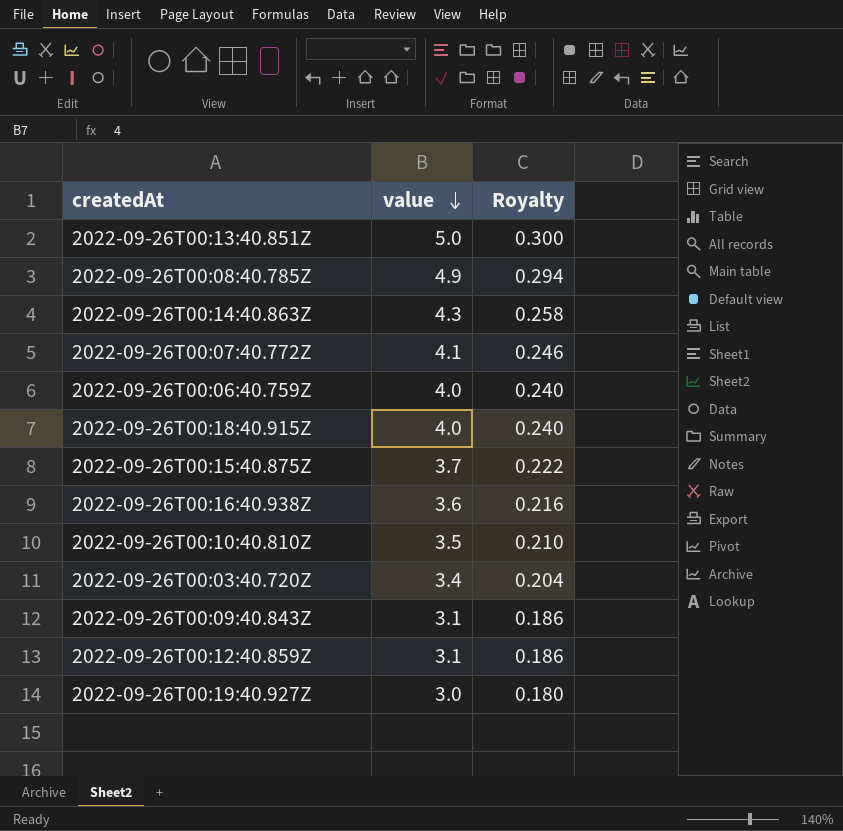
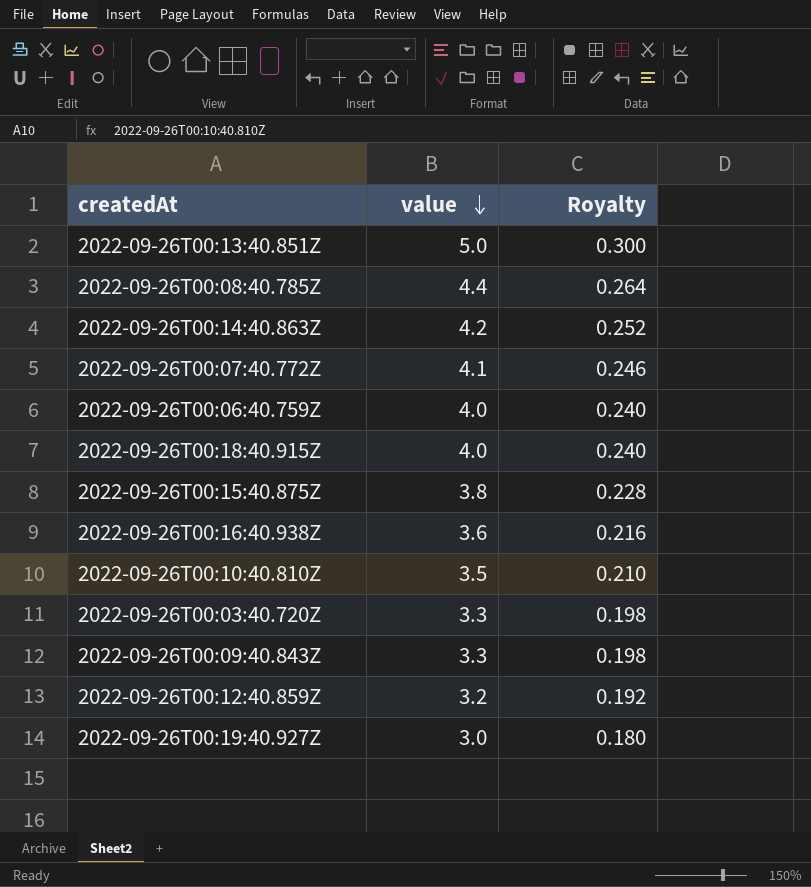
2022-09-26T00:08:40.785Z | value: 4.9 -> 4.4
2022-09-26T00:08:40.785Z | Royalty: 0.294 -> 0.264
2022-09-26T00:14:40.863Z | value: 4.3 -> 4.2
2022-09-26T00:14:40.863Z | Royalty: 0.258 -> 0.252
2022-09-26T00:15:40.875Z | value: 3.7 -> 3.8
2022-09-26T00:15:40.875Z | Royalty: 0.222 -> 0.228
2022-09-26T00:03:40.720Z | value: 3.4 -> 3.3
2022-09-26T00:03:40.720Z | Royalty: 0.204 -> 0.198
2022-09-26T00:09:40.843Z | value: 3.1 -> 3.3
2022-09-26T00:09:40.843Z | Royalty: 0.186 -> 0.198
2022-09-26T00:12:40.859Z | value: 3.1 -> 3.2
2022-09-26T00:12:40.859Z | Royalty: 0.186 -> 0.192

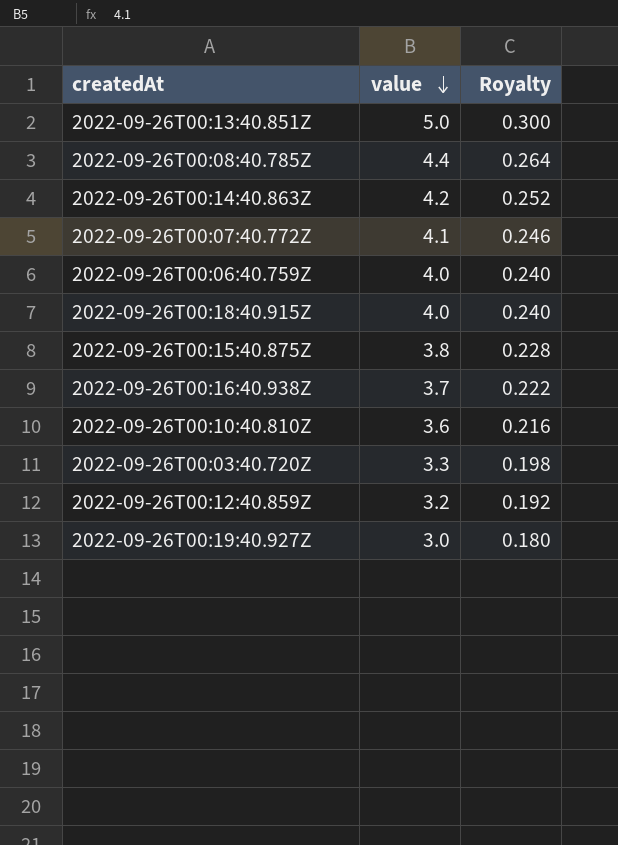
row 2022-09-26T00:09:40.843Z: 3.3 | 0.198 -> none
2022-09-26T00:16:40.938Z | value: 3.6 -> 3.7
2022-09-26T00:16:40.938Z | Royalty: 0.216 -> 0.222
2022-09-26T00:10:40.810Z | value: 3.5 -> 3.6
2022-09-26T00:10:40.810Z | Royalty: 0.210 -> 0.216

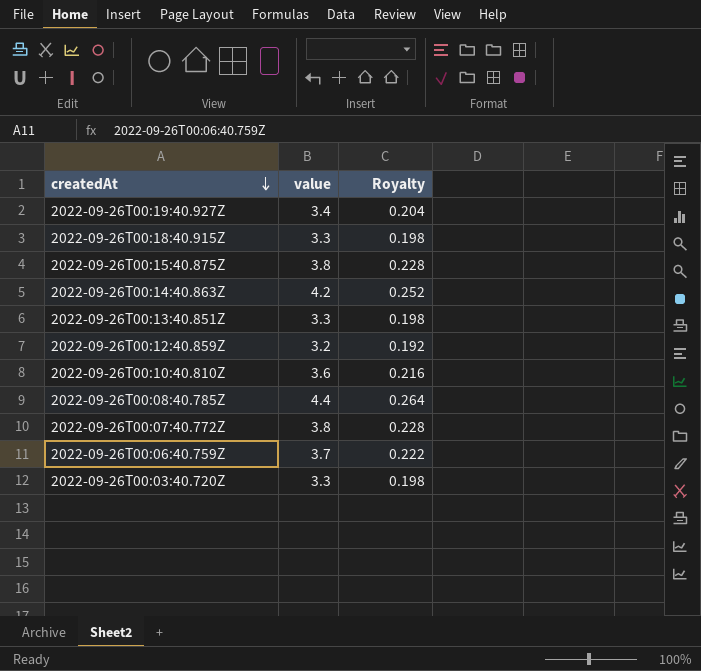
row order: value descending -> createdAt descending
row 2022-09-26T00:16:40.938Z: 3.7 | 0.222 -> none
2022-09-26T00:19:40.927Z | value: 3.0 -> 3.4
2022-09-26T00:19:40.927Z | Royalty: 0.180 -> 0.204
2022-09-26T00:18:40.915Z | value: 4.0 -> 3.3
2022-09-26T00:18:40.915Z | Royalty: 0.240 -> 0.198
2022-09-26T00:13:40.851Z | value: 5.0 -> 3.3
2022-09-26T00:13:40.851Z | Royalty: 0.300 -> 0.198
2022-09-26T00:07:40.772Z | value: 4.1 -> 3.8
2022-09-26T00:07:40.772Z | Royalty: 0.246 -> 0.228
2022-09-26T00:06:40.759Z | value: 4.0 -> 3.7
2022-09-26T00:06:40.759Z | Royalty: 0.240 -> 0.222

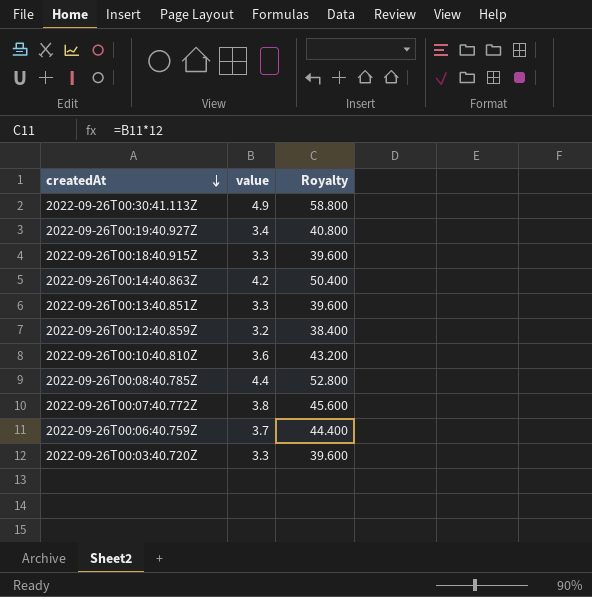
column Royalty | formula: [value] * 0.06 -> [value] * 12
row 2022-09-26T00:15:40.875Z: 3.8 | 0.228 -> none
row 2022-09-26T00:30:41.113Z: none -> 4.9 | 58.800

